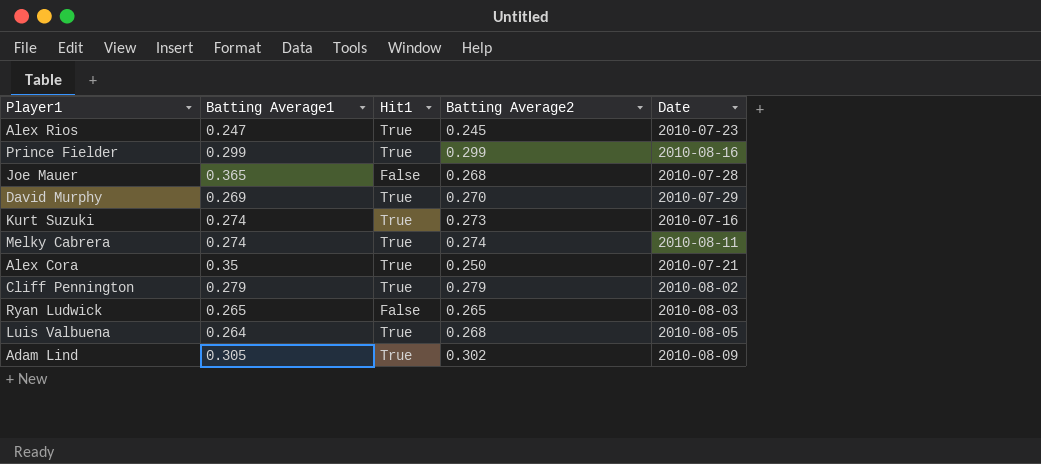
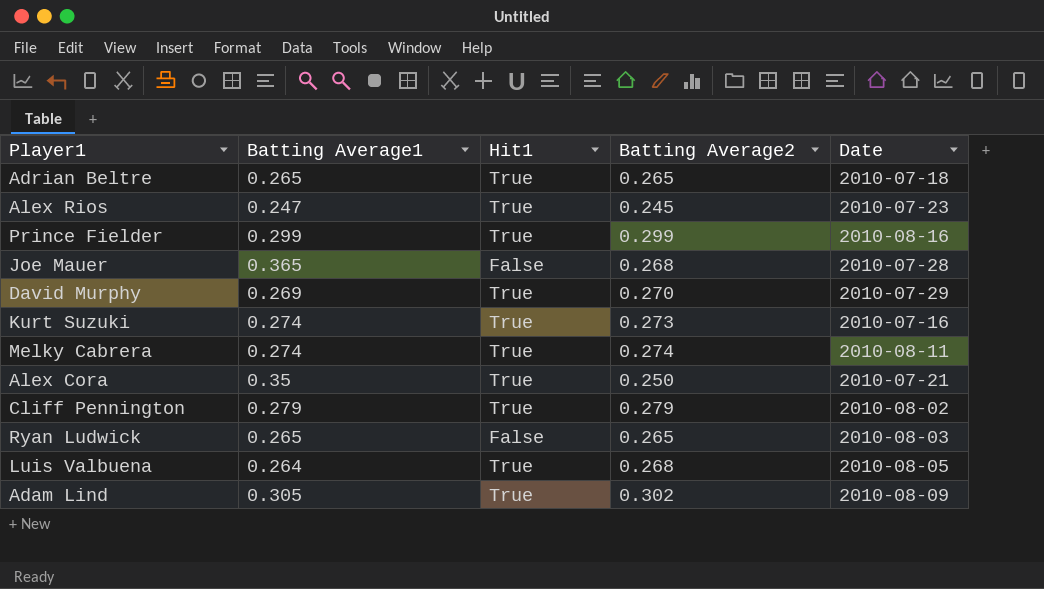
row Adrian Beltre: none -> 0.265 | True | 0.265 | 2010-07-18

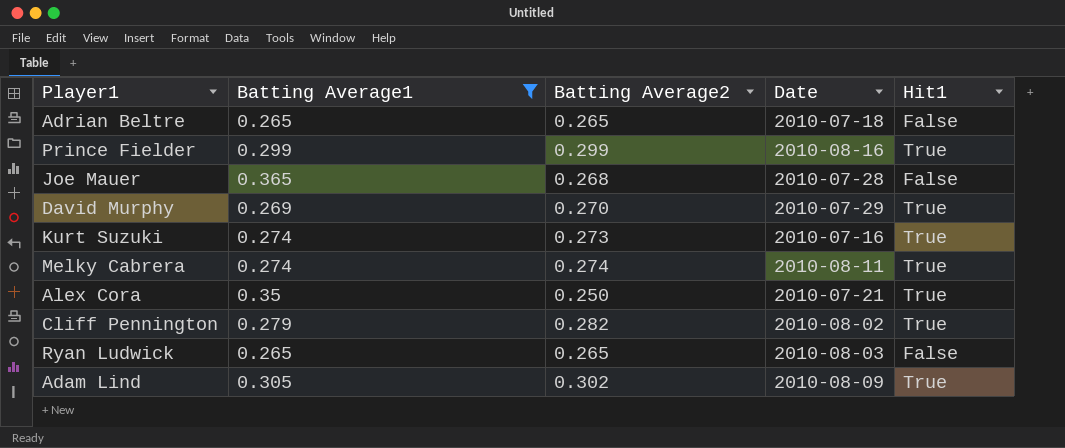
filter: none -> Batting Average1 >= 0.265
column Hit1 | position: 3 -> 5
Adrian Beltre | Hit1: True -> False
Cliff Pennington | Batting Average2: 0.279 -> 0.282

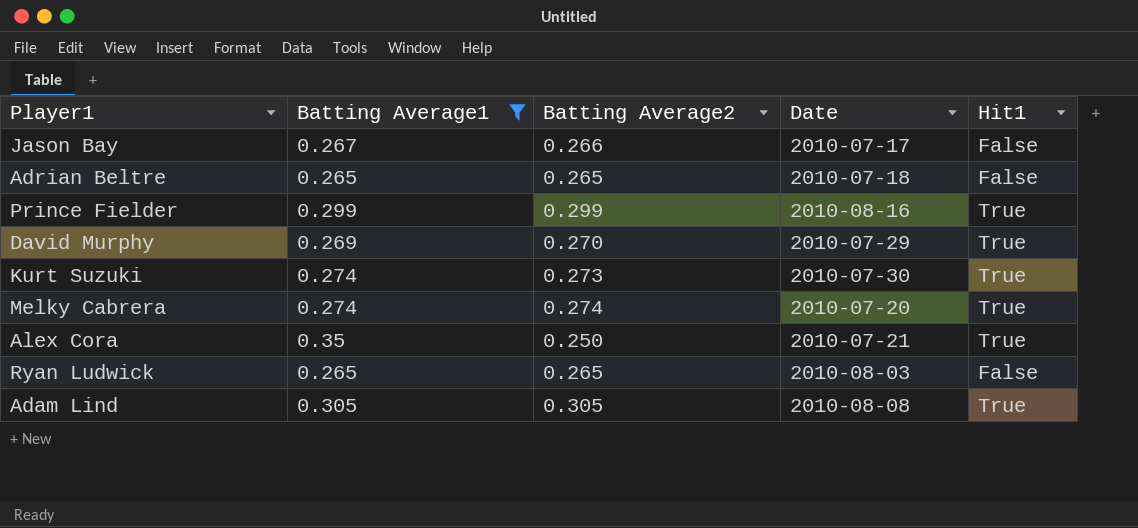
row Joe Mauer: 0.365 | 0.268 | 2010-07-28 | False -> none
row Cliff Pennington: 0.279 | 0.282 | 2010-08-02 | True -> none
row Jason Bay: none -> 0.267 | 0.266 | 2010-07-17 | False
Kurt Suzuki | Date: 2010-07-16 -> 2010-07-30
Melky Cabrera | Date: 2010-08-11 -> 2010-07-20
Adam Lind | Batting Average2: 0.302 -> 0.305
Adam Lind | Date: 2010-08-09 -> 2010-08-08

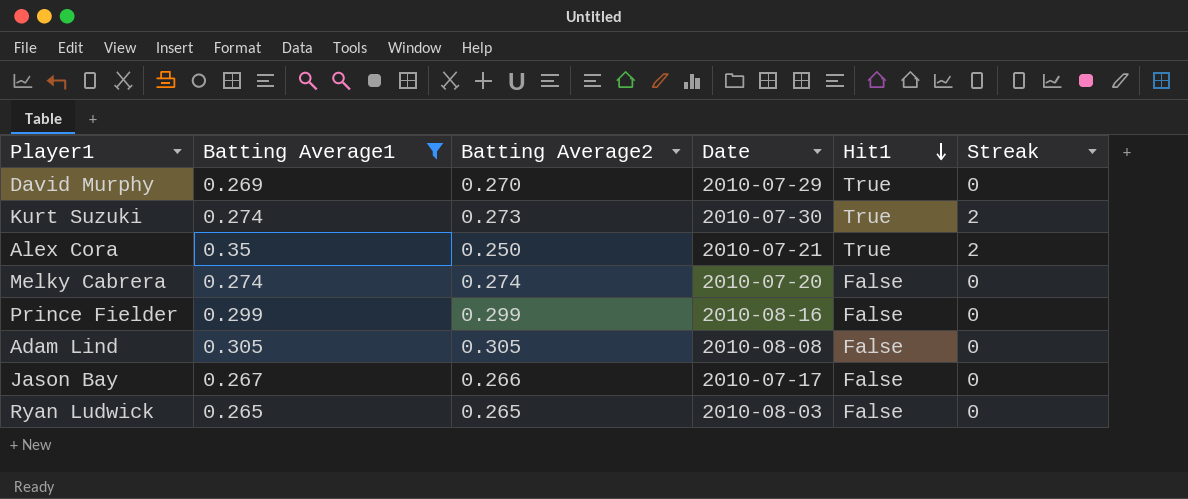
row order: none -> Hit1 descending
column Streak | position: none -> 6
row Adrian Beltre: 0.265 | 0.265 | 2010-07-18 | False -> none
Melky Cabrera | Hit1: True -> False
Prince Fielder | Hit1: True -> False
Adam Lind | Hit1: True -> False

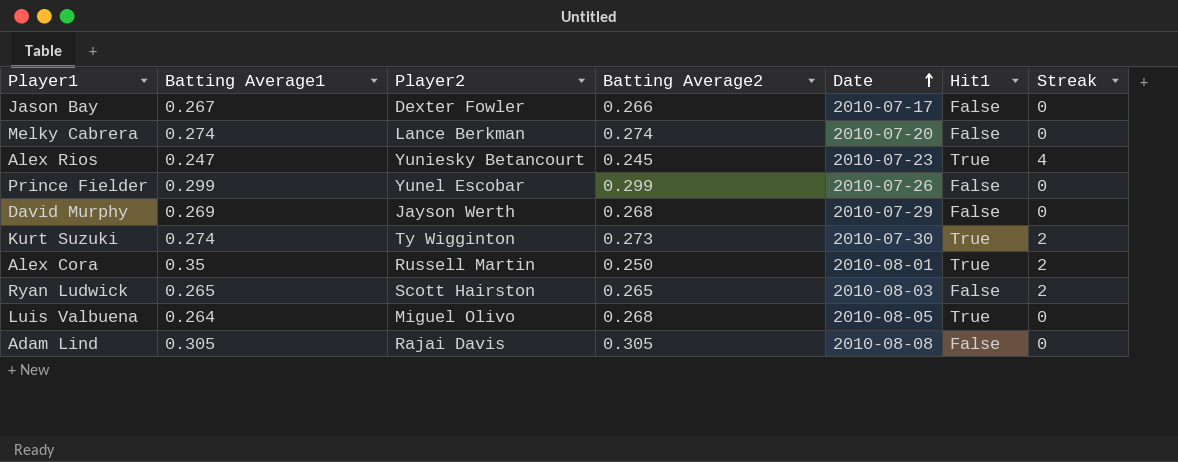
filter: Batting Average1 >= 0.265 -> none
row order: Hit1 descending -> Date ascending
column Player2 | position: none -> 3
Prince Fielder | Date: 2010-08-16 -> 2010-07-26
David Murphy | Batting Average2: 0.270 -> 0.268
David Murphy | Hit1: True -> False
Alex Cora | Date: 2010-07-21 -> 2010-08-01
Ryan Ludwick | Streak: 0 -> 2

